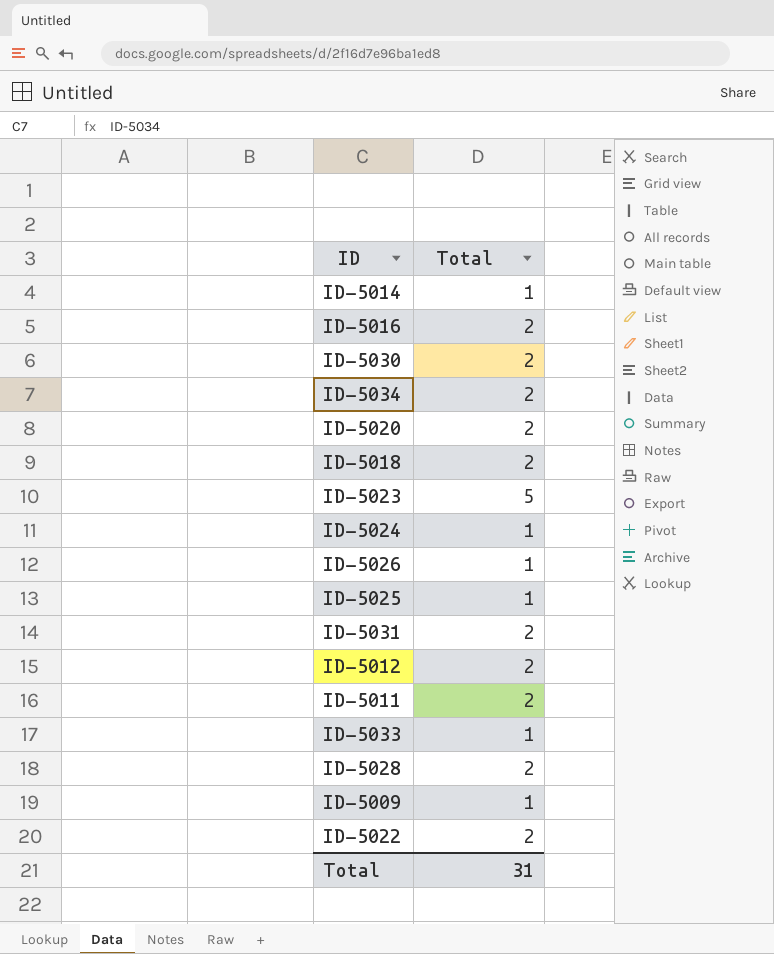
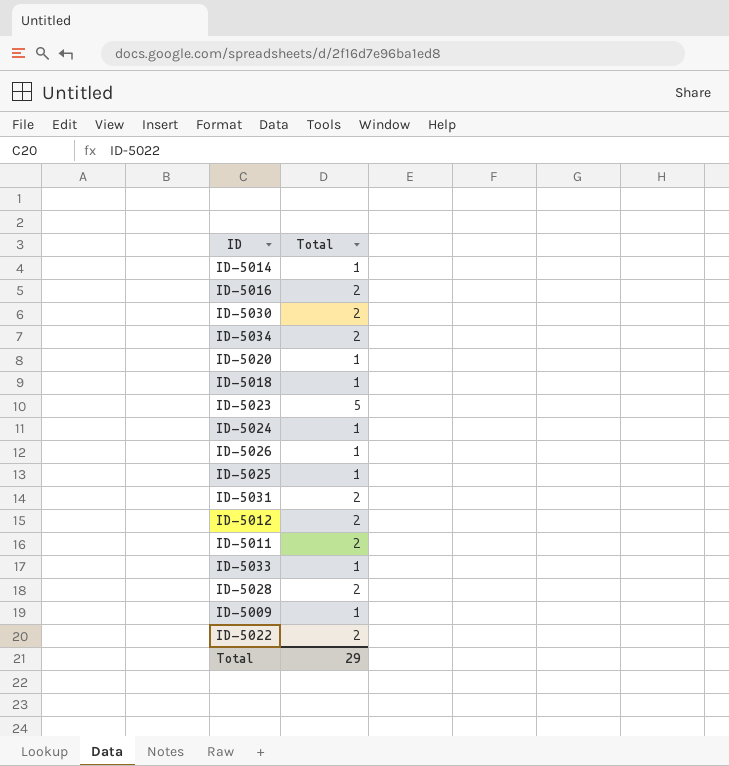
ID-5020 | Total: 2 -> 1
ID-5018 | Total: 2 -> 1
Total | Total: 31 -> 29

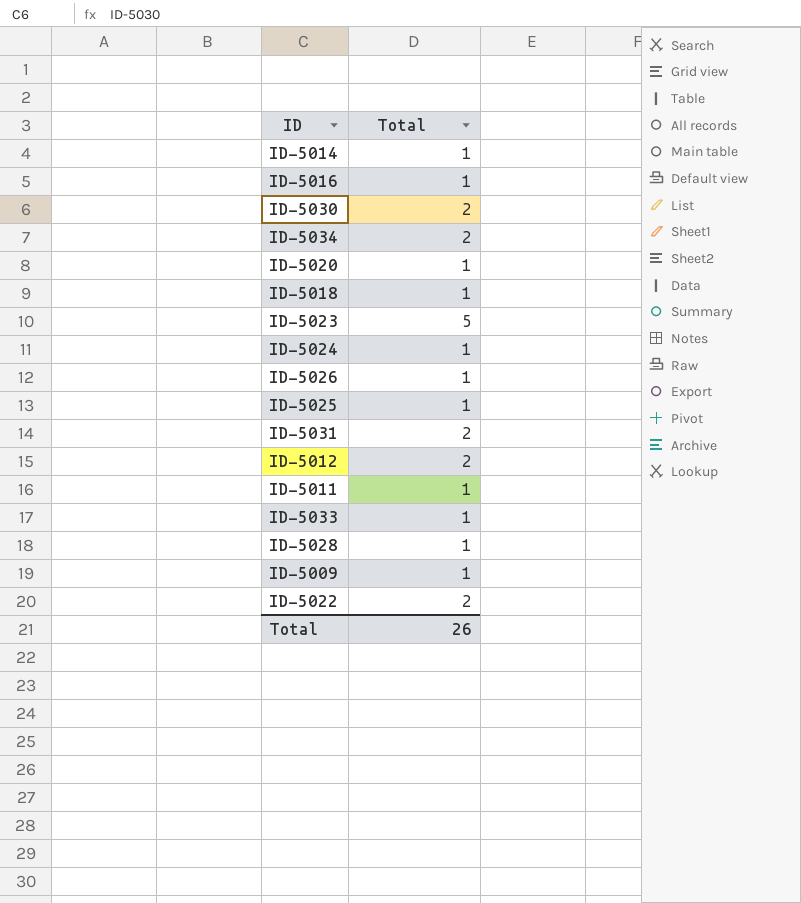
ID-5016 | Total: 2 -> 1
ID-5011 | Total: 2 -> 1
ID-5028 | Total: 2 -> 1
Total | Total: 29 -> 26

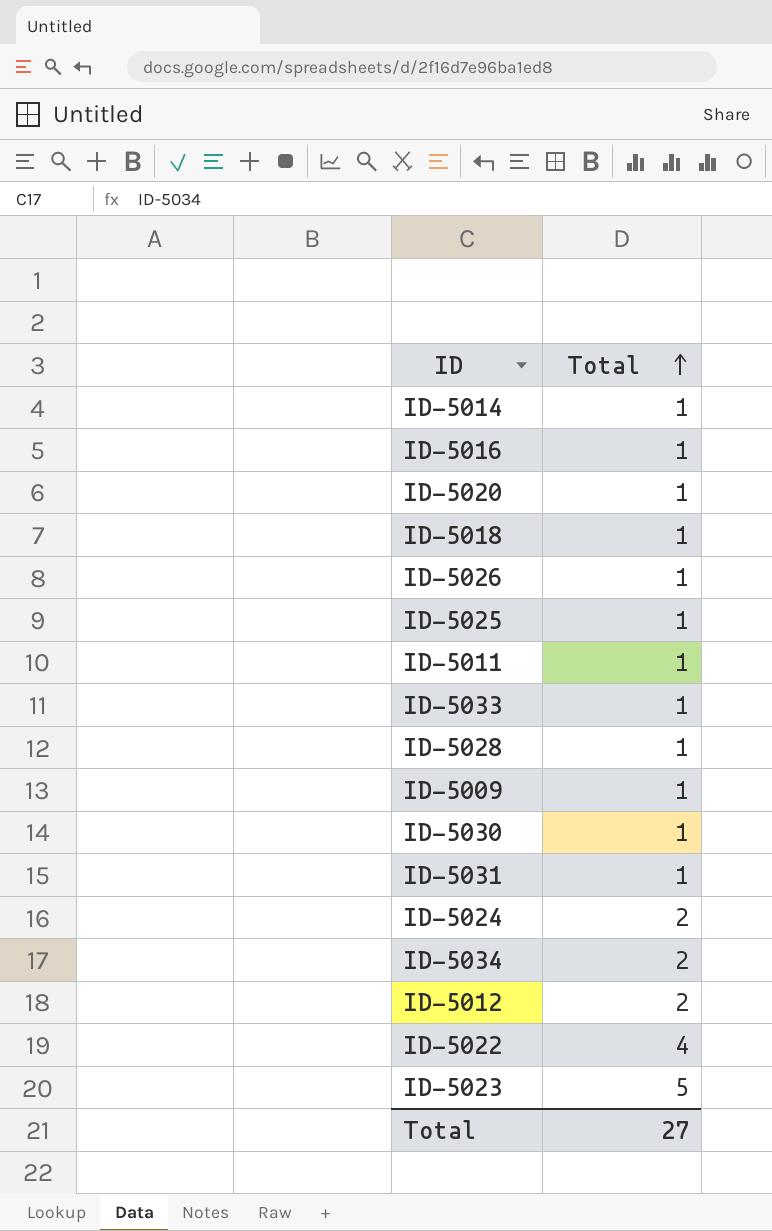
row order: none -> Total ascending
ID-5030 | Total: 2 -> 1
ID-5031 | Total: 2 -> 1
ID-5024 | Total: 1 -> 2
ID-5022 | Total: 2 -> 4
Total | Total: 26 -> 27

